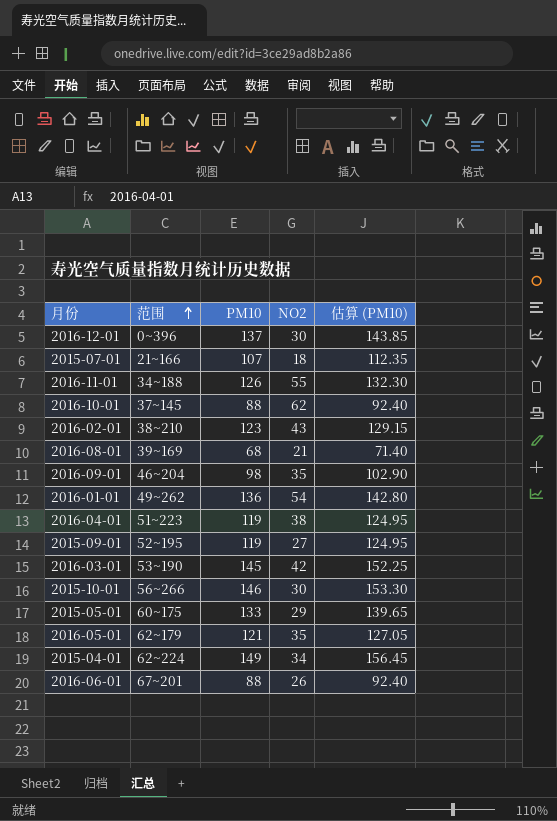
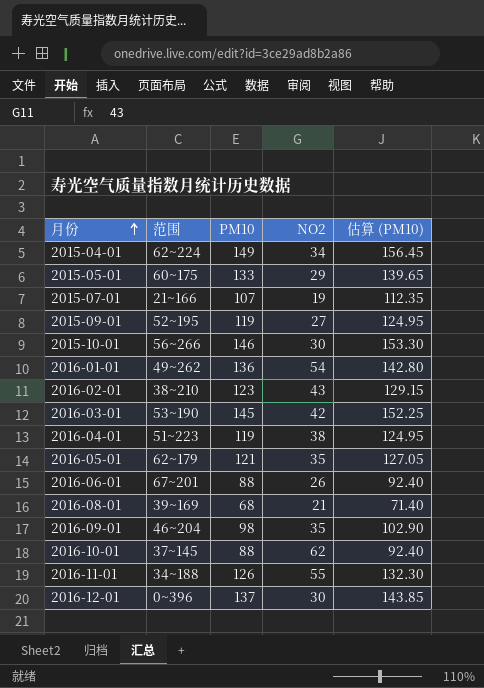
row order: 范围 ascending -> 月份 ascending
2015-07-01 | NO2: 18 -> 19

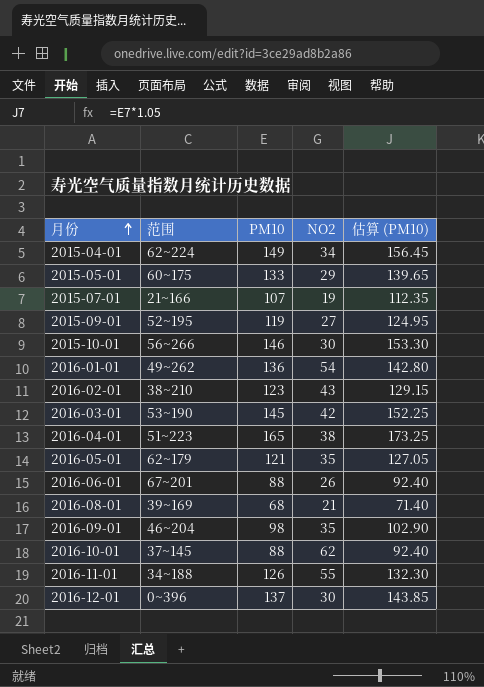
2016-04-01 | PM10: 119 -> 165
2016-04-01 | 估算 (PM10): 124.95 -> 173.25

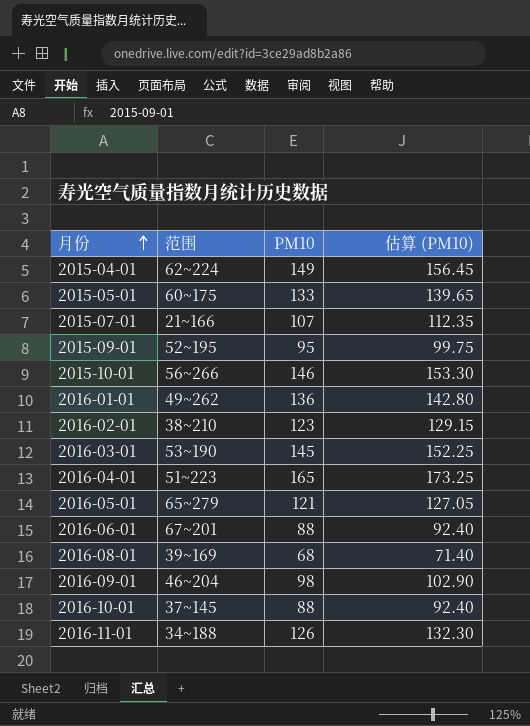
column NO2 | position: 4 -> none
row 2016-12-01: 0~396 | 137 | 30 | 143.85 -> none
2015-09-01 | PM10: 119 -> 95
2015-09-01 | 估算 (PM10): 124.95 -> 99.75
2016-05-01 | 范围: 62~179 -> 65~279

